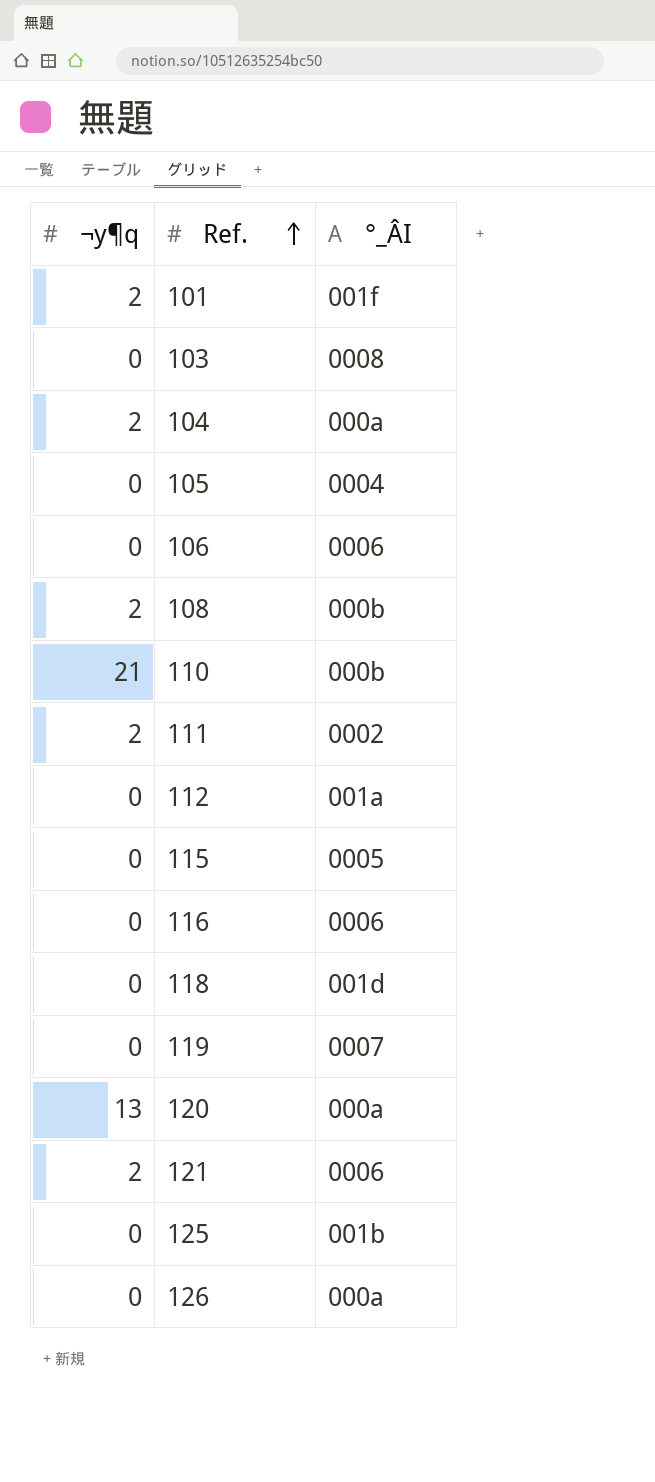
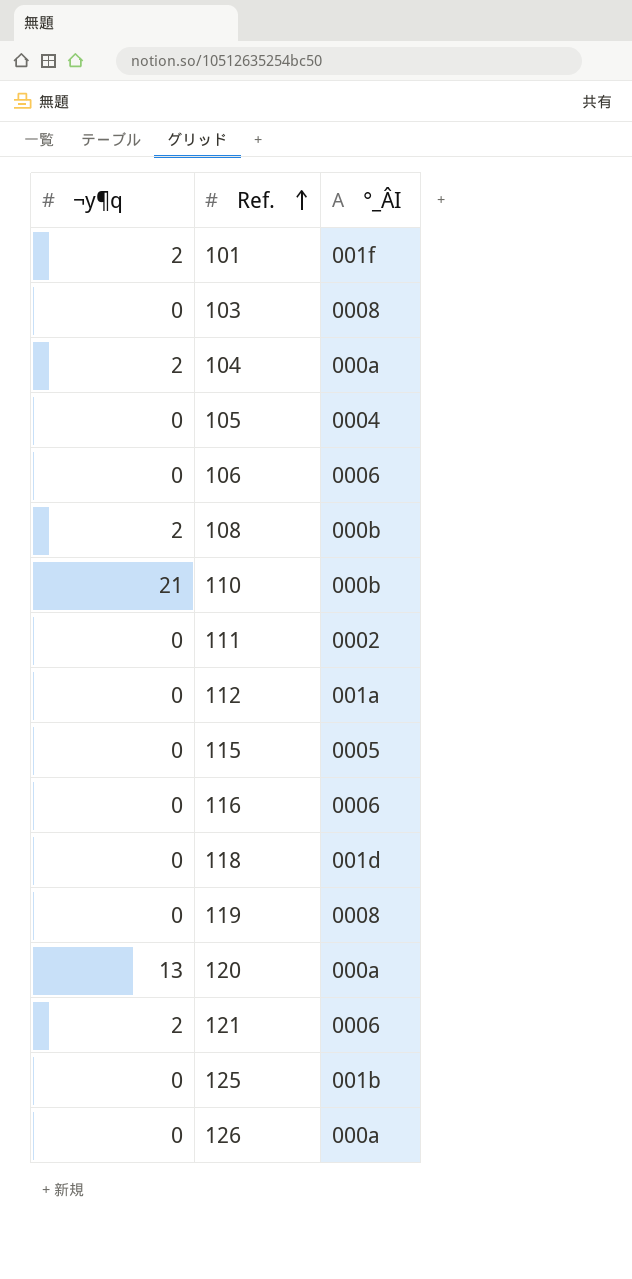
111 | ¬y¶q: 2 -> 0
119 | °_ÂI: 0007 -> 0008

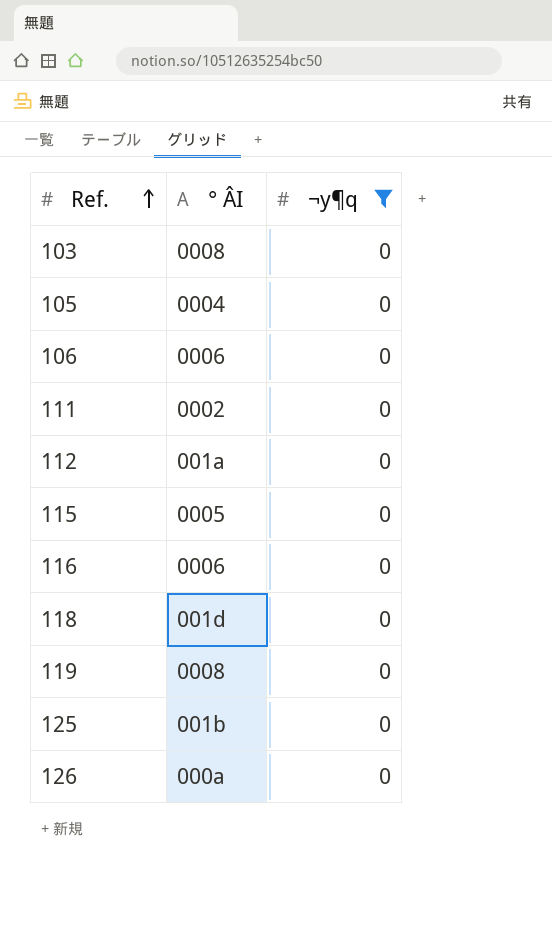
filter: none -> ¬y¶q = 0
column name: °_ÂI -> ° ÂI
column ¬y¶q | position: 1 -> 3

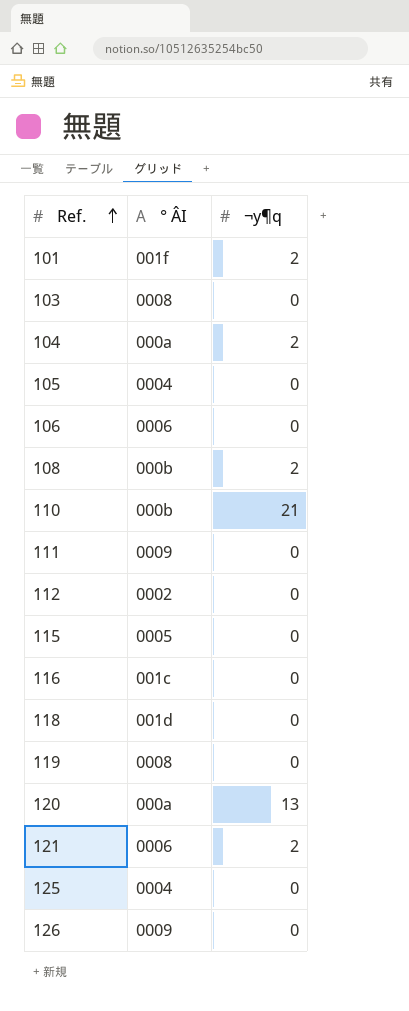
filter: ¬y¶q = 0 -> none
111 | ° ÂI: 0002 -> 0009
112 | ° ÂI: 001a -> 0002
116 | ° ÂI: 0006 -> 001c
125 | ° ÂI: 001b -> 0004
126 | ° ÂI: 000a -> 0009

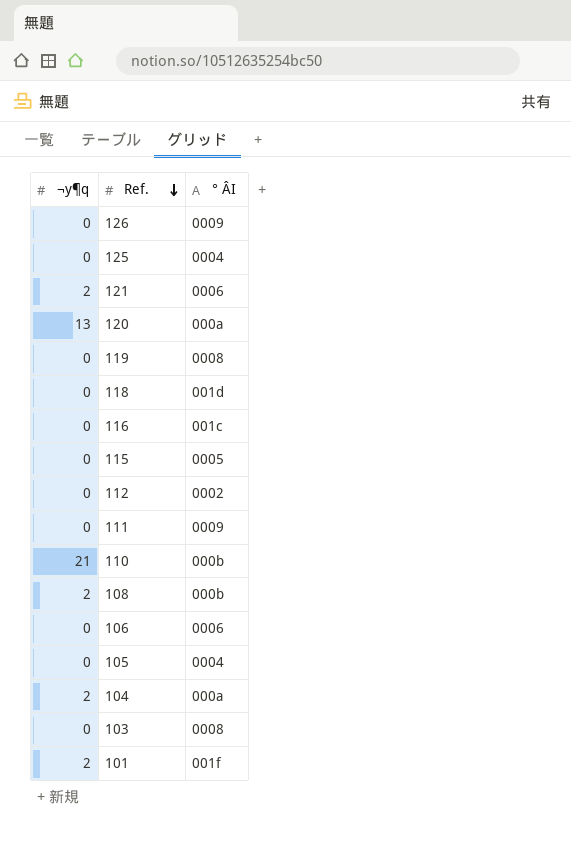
row order: Ref. ascending -> Ref. descending
column ¬y¶q | position: 3 -> 1

